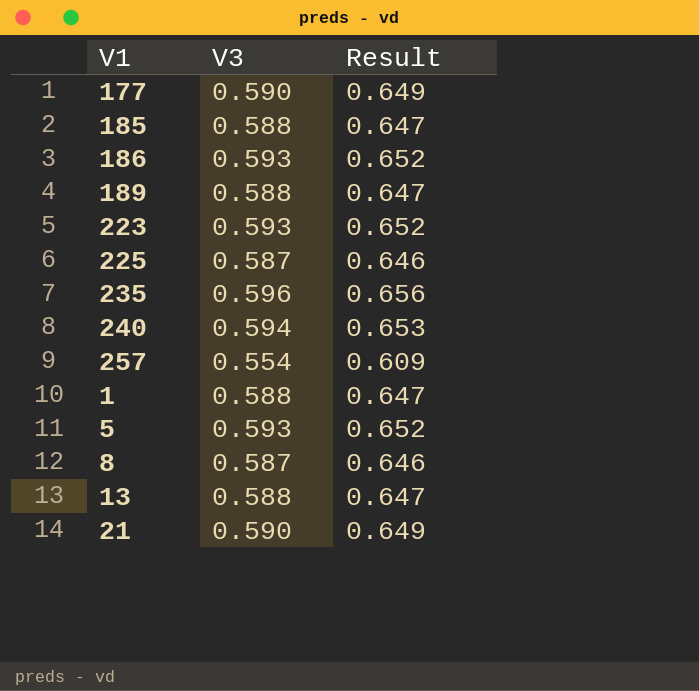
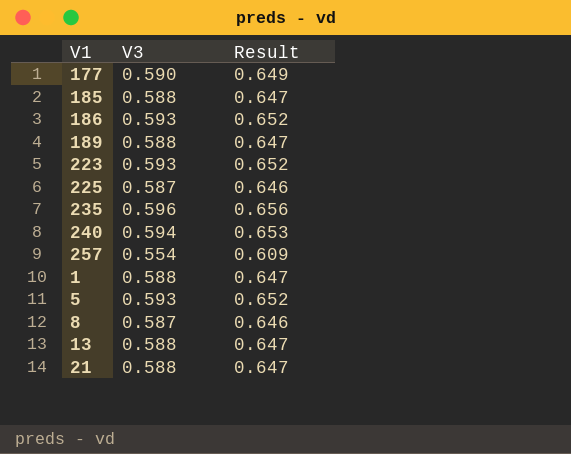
21 | V3: 0.590 -> 0.588
21 | Result: 0.649 -> 0.647

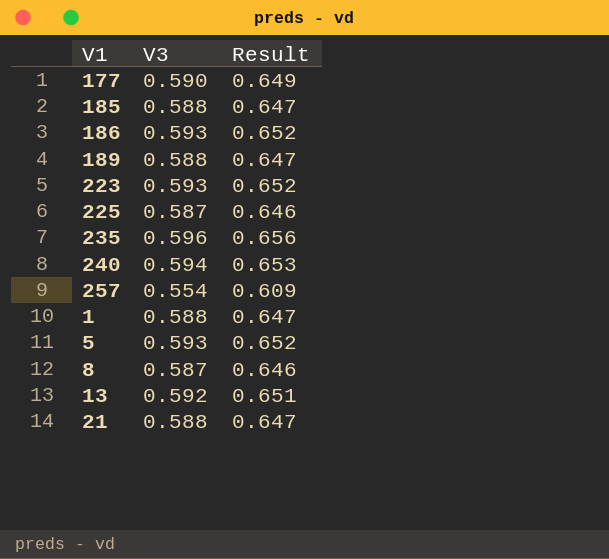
13 | V3: 0.588 -> 0.592
13 | Result: 0.647 -> 0.651

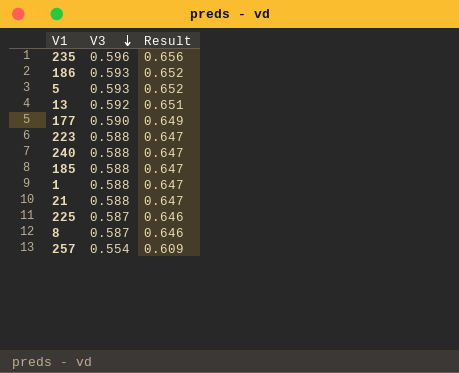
row order: none -> V3 descending
row 189: 0.588 | 0.647 -> none
223 | V3: 0.593 -> 0.588
223 | Result: 0.652 -> 0.647
240 | V3: 0.594 -> 0.588
240 | Result: 0.653 -> 0.647

